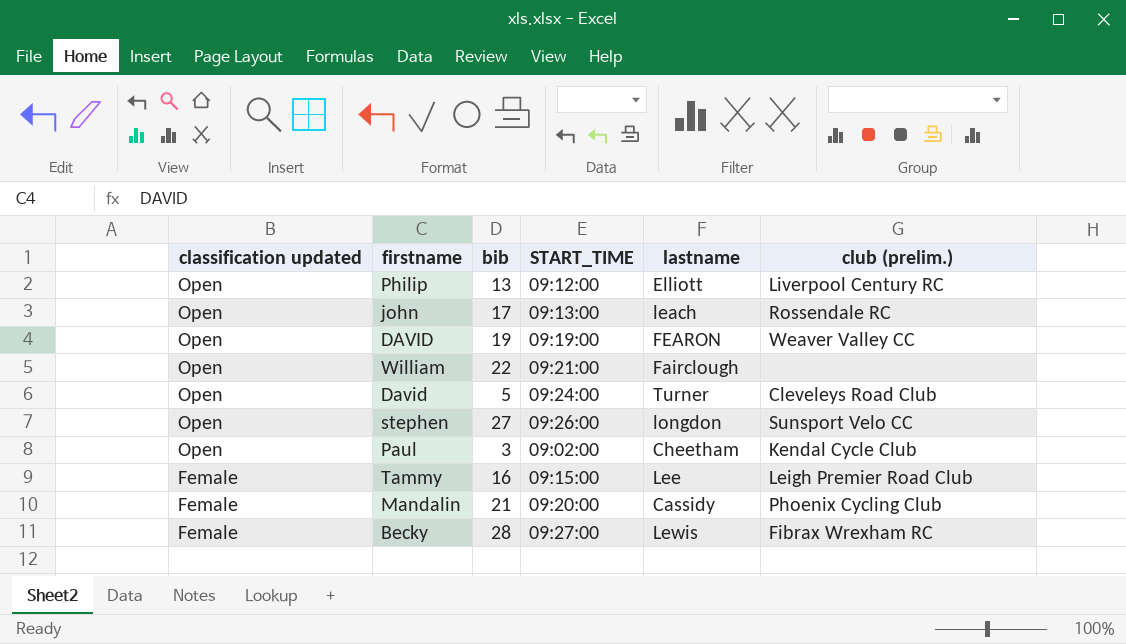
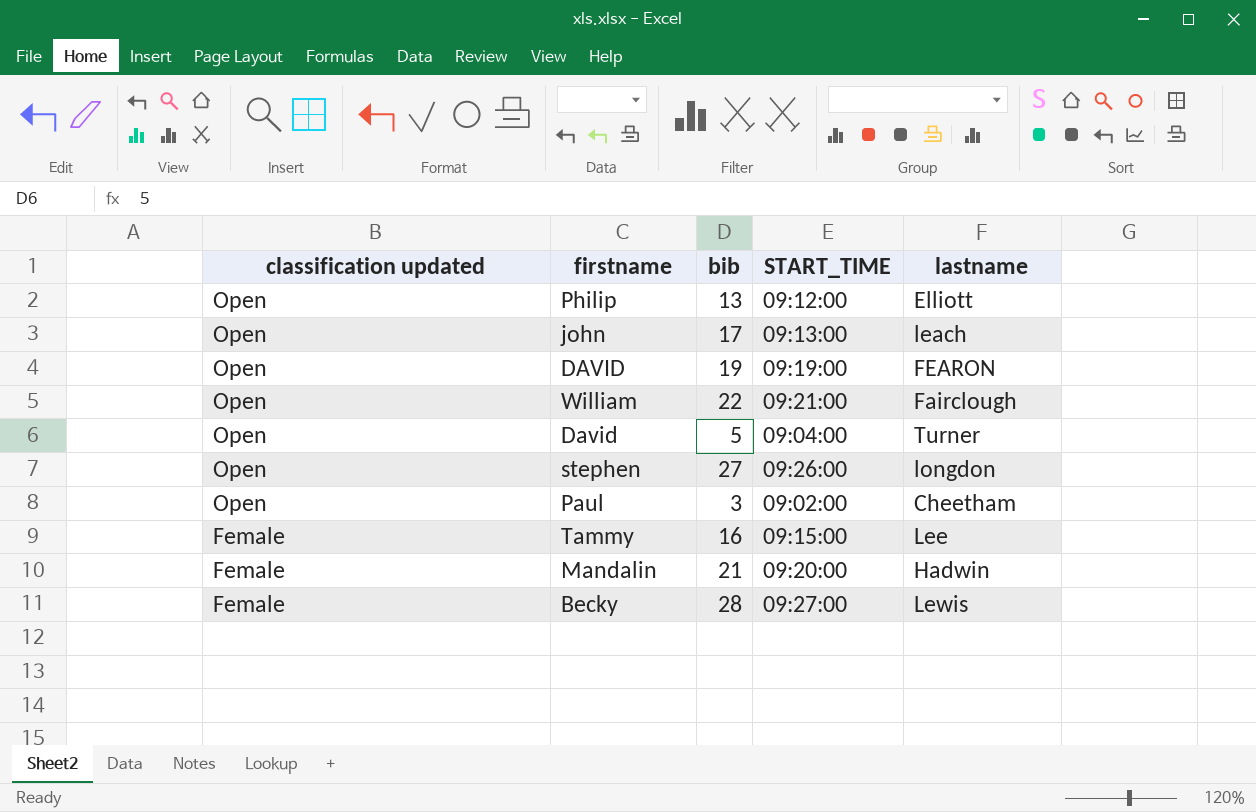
column club (prelim.) | position: 6 -> none
David | START_TIME: 09:24:00 -> 09:04:00
Mandalin | lastname: Cassidy -> Hadwin

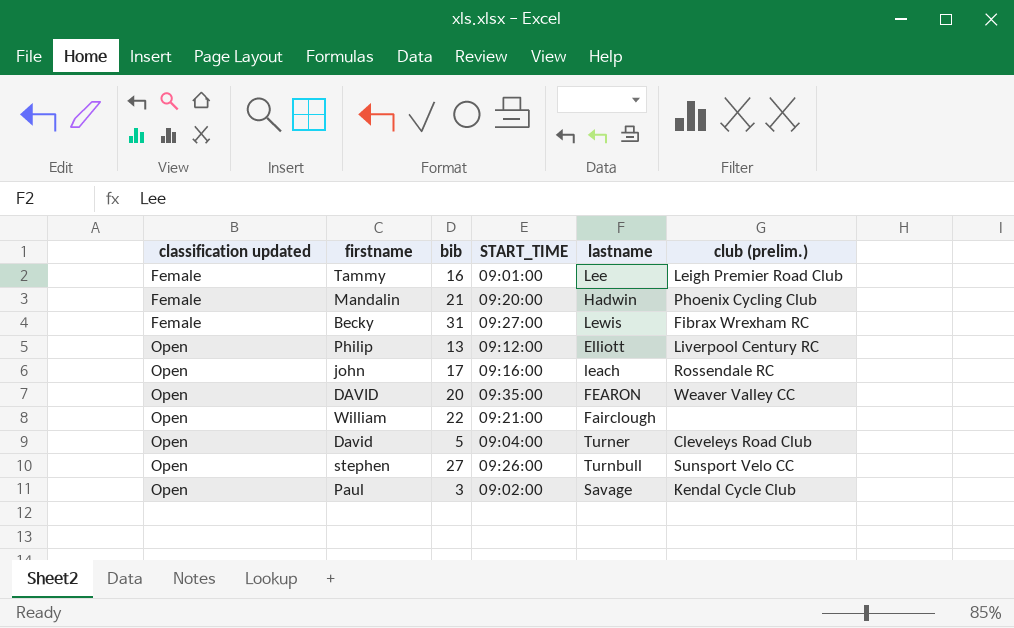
row order: classification updated descending -> classification updated ascending
column club (prelim.) | position: none -> 6
Tammy | START_TIME: 09:15:00 -> 09:01:00
Becky | bib: 28 -> 31
john | START_TIME: 09:13:00 -> 09:16:00
DAVID | bib: 19 -> 20
DAVID | START_TIME: 09:19:00 -> 09:35:00
stephen | lastname: longdon -> Turnbull
Paul | lastname: Cheetham -> Savage

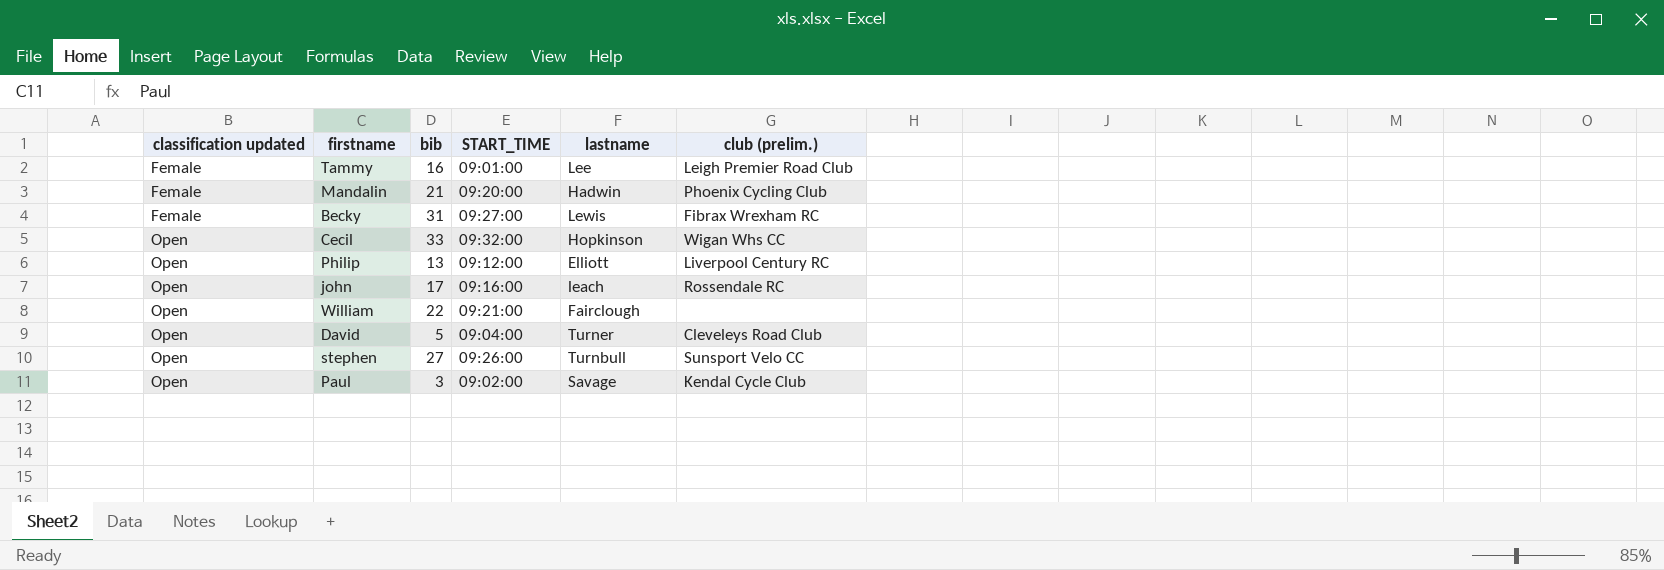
row DAVID: Open | 20 | 09:35:00 | FEARON | Weaver Valley CC -> none
row Cecil: none -> Open | 33 | 09:32:00 | Hopkinson | Wigan Whs CC

